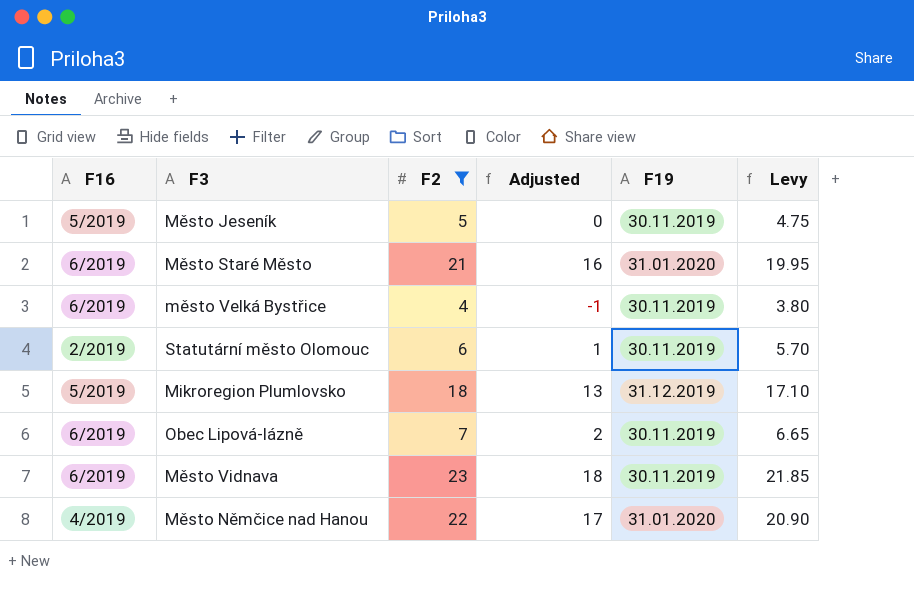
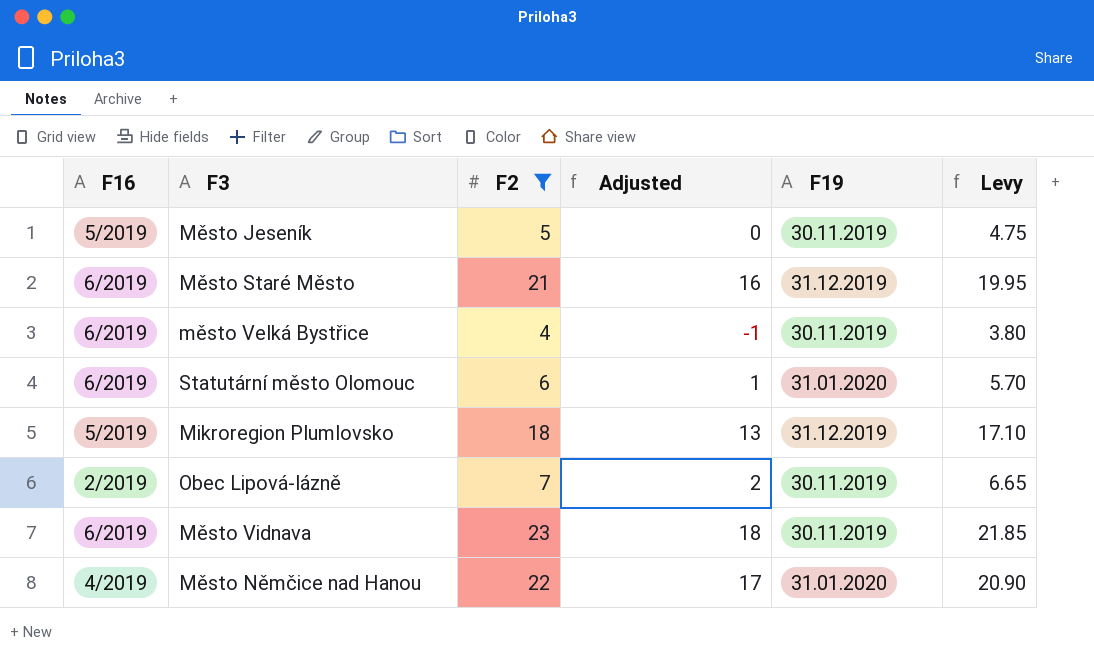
Město Staré Město | F19: 31.01.2020 -> 31.12.2019
Statutární město Olomouc | F16: 2/2019 -> 6/2019
Statutární město Olomouc | F19: 30.11.2019 -> 31.01.2020
Obec Lipová-lázně | F16: 6/2019 -> 2/2019

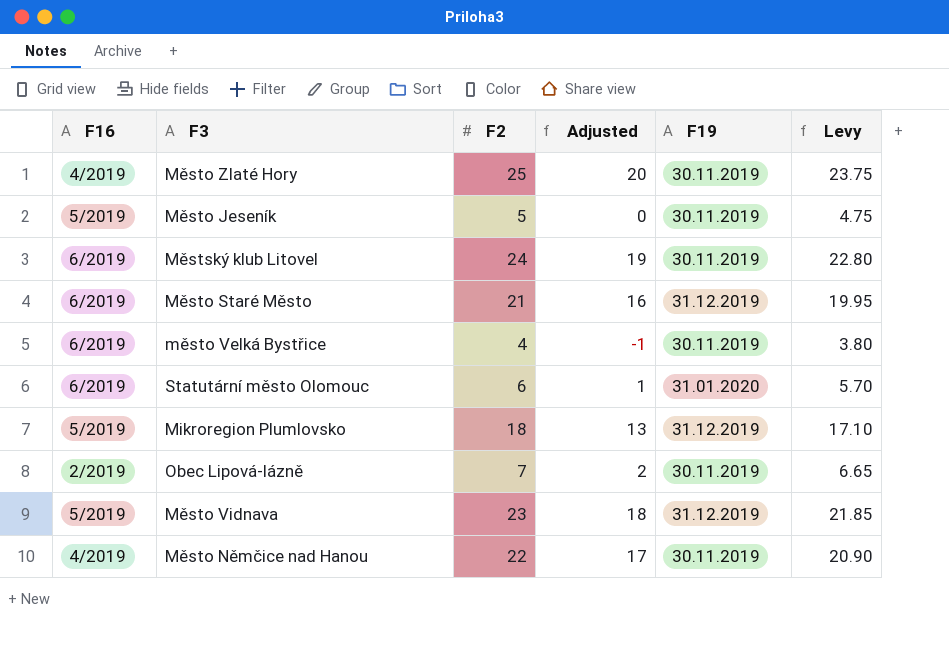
filter: F2 <= 23 -> none
Město Vidnava | F16: 6/2019 -> 5/2019
Město Vidnava | F19: 30.11.2019 -> 31.12.2019
Město Němčice nad Hanou | F19: 31.01.2020 -> 30.11.2019

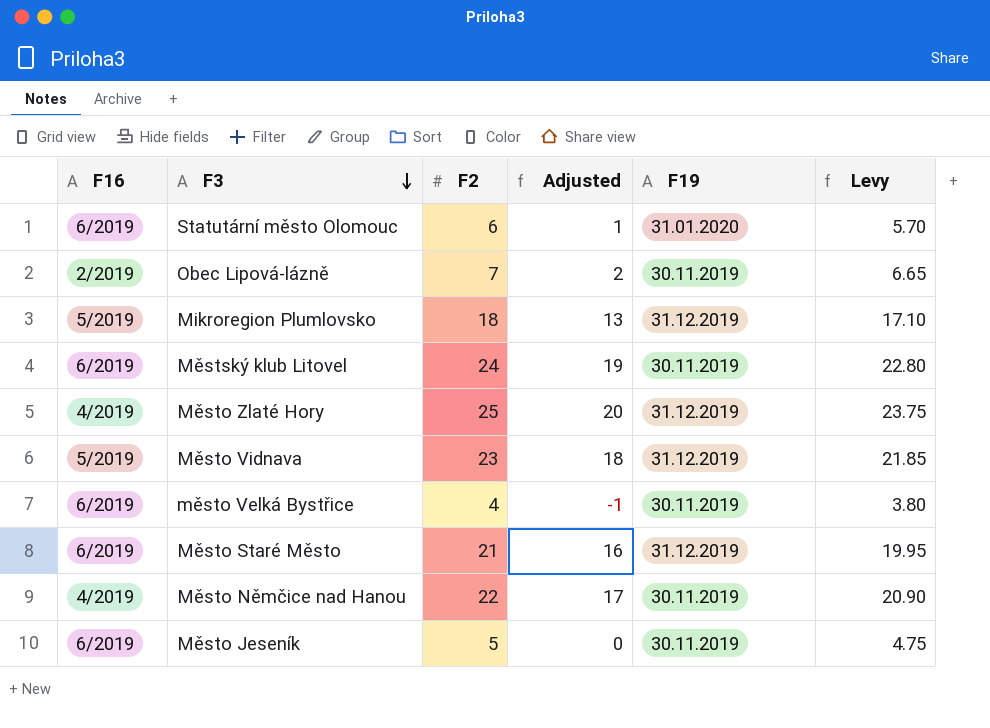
row order: none -> F3 descending
Město Zlaté Hory | F19: 30.11.2019 -> 31.12.2019
Město Jeseník | F16: 5/2019 -> 6/2019

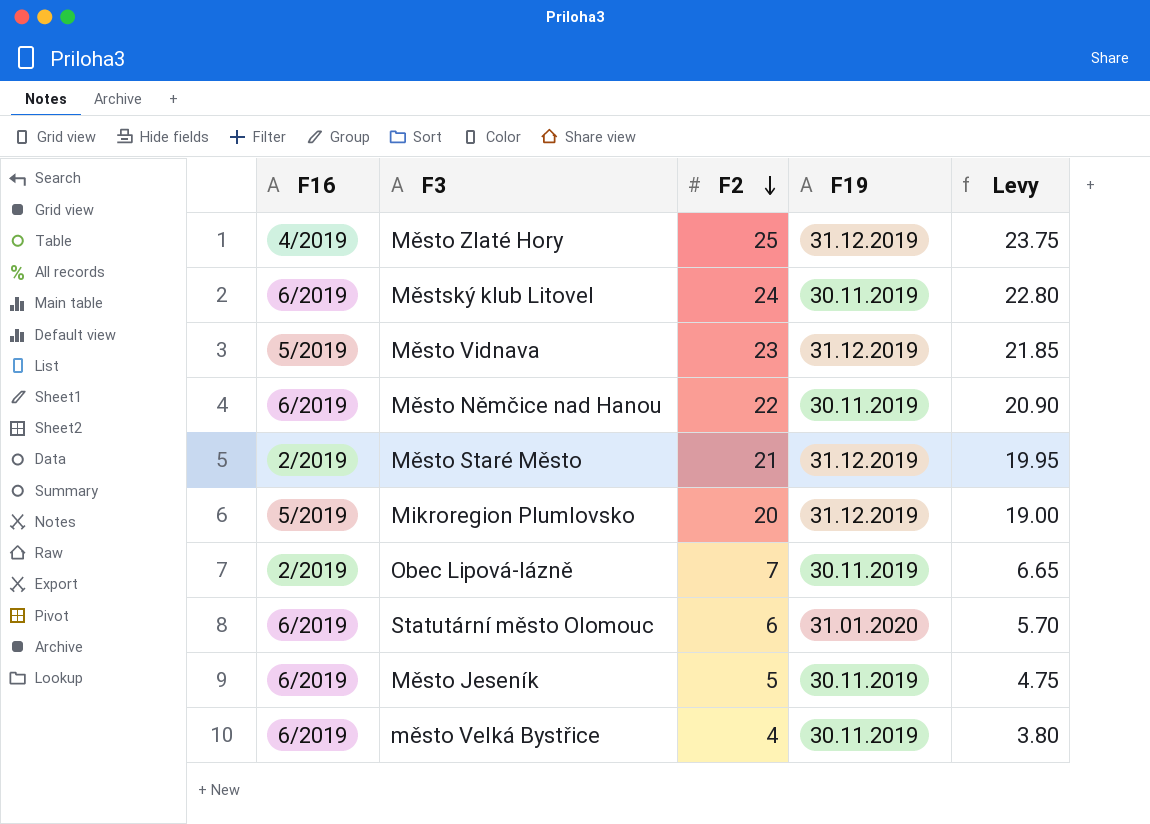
row order: F3 descending -> F2 descending
column Adjusted | formula: [F2] - 5 -> none
Město Němčice nad Hanou | F16: 4/2019 -> 6/2019
Město Staré Město | F16: 6/2019 -> 2/2019
Mikroregion Plumlovsko | F2: 18 -> 20
Mikroregion Plumlovsko | Levy: 17.10 -> 19.00

